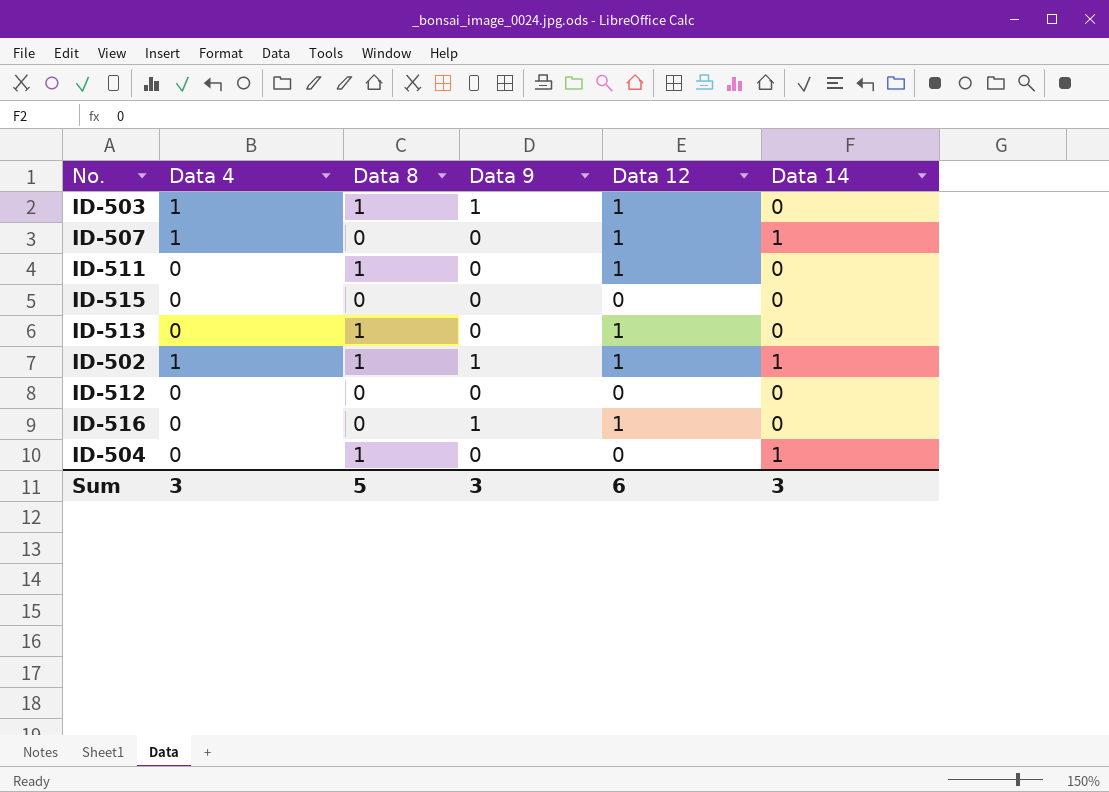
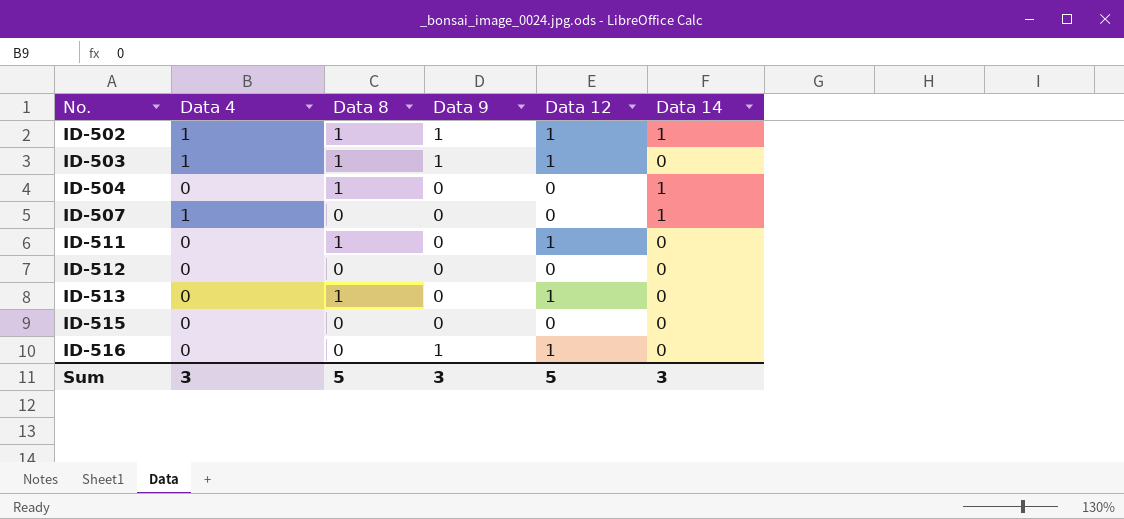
row order: none -> No. ascending
ID-507 | Data 12: 1 -> 0
Sum | Data 12: 6 -> 5

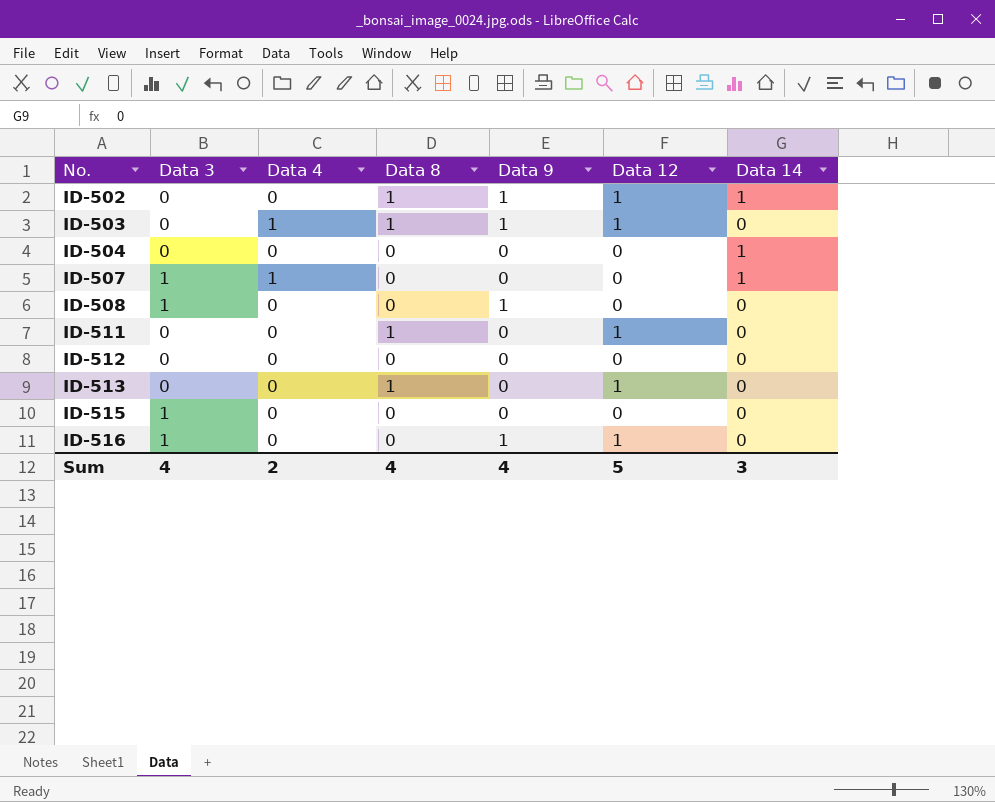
column Data 3 | position: none -> 2
ID-502 | Data 4: 1 -> 0
ID-504 | Data 8: 1 -> 0
row ID-508: none -> 1 | 0 | 0 | 1 | 0 | 0
Sum | Data 4: 3 -> 2
Sum | Data 8: 5 -> 4
Sum | Data 9: 3 -> 4

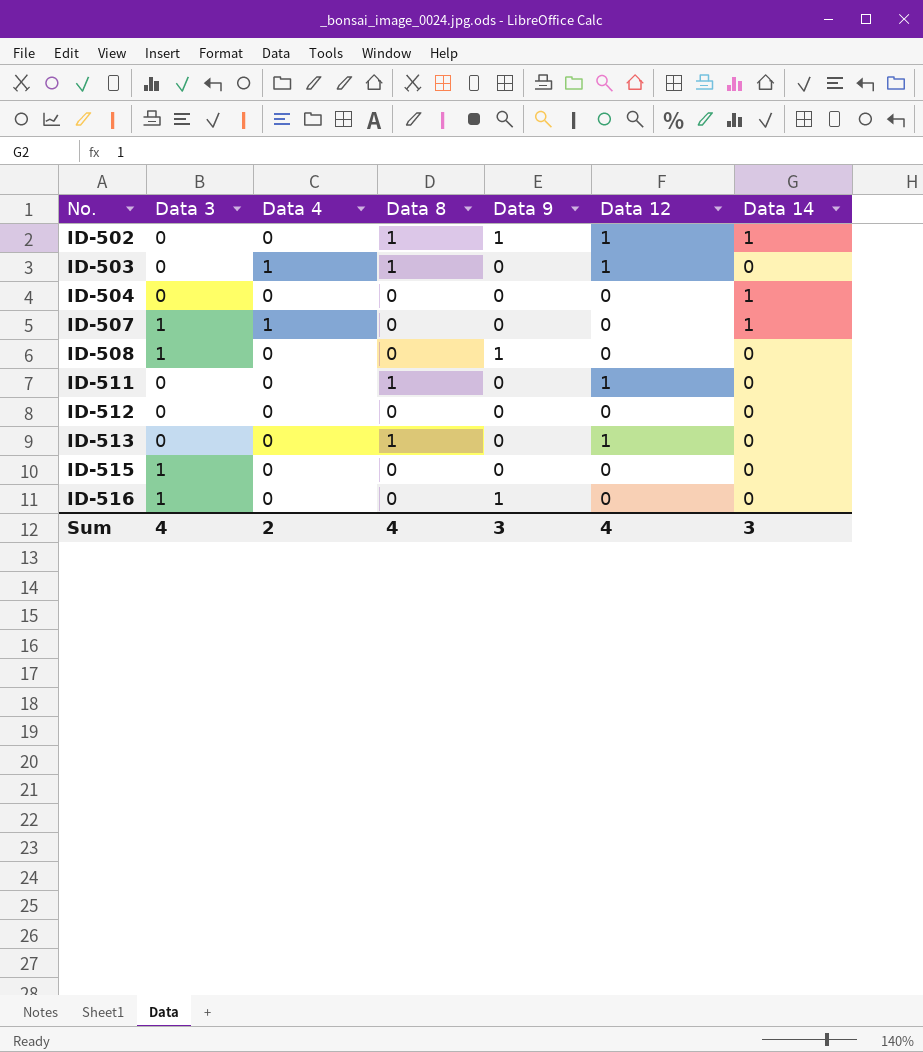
ID-503 | Data 9: 1 -> 0
ID-516 | Data 12: 1 -> 0
Sum | Data 9: 4 -> 3
Sum | Data 12: 5 -> 4

